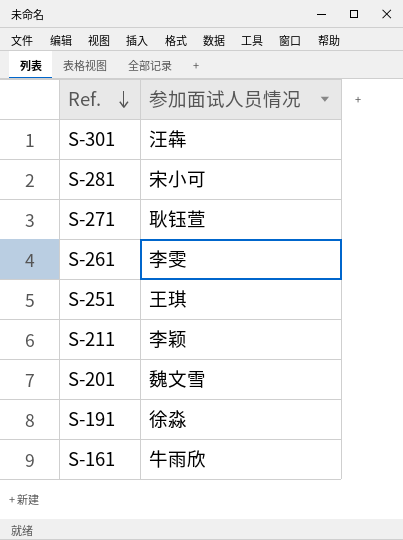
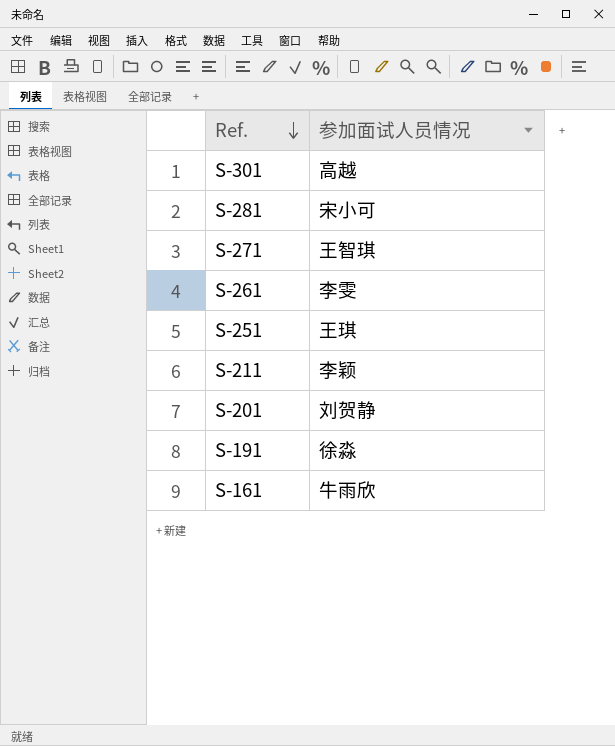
S-301 | 参加面试人员情况: 汪犇 -> 高越
S-271 | 参加面试人员情况: 耿钰萱 -> 王智琪
S-201 | 参加面试人员情况: 魏文雪 -> 刘贺静

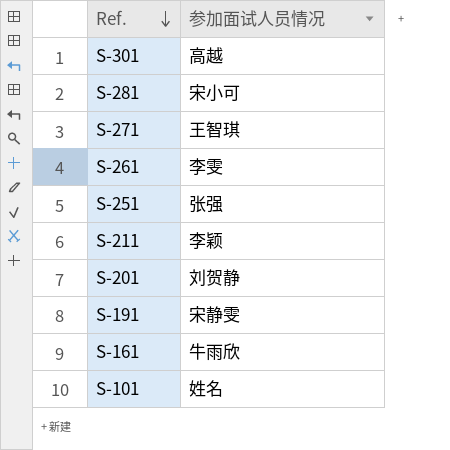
S-251 | 参加面试人员情况: 王琪 -> 张强
S-191 | 参加面试人员情况: 徐淼 -> 宋静雯
row S-101: none -> 姓名

